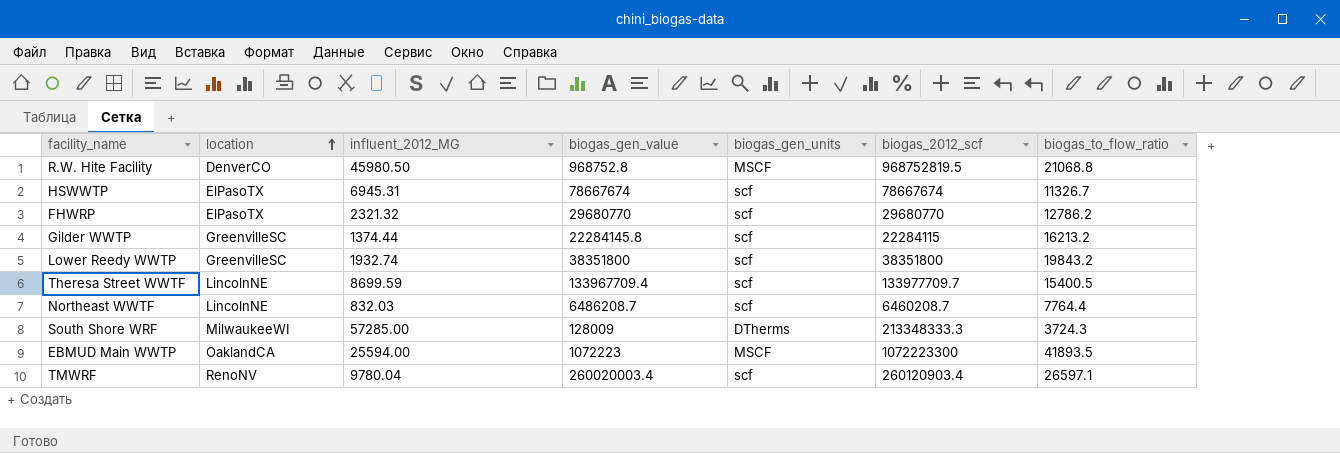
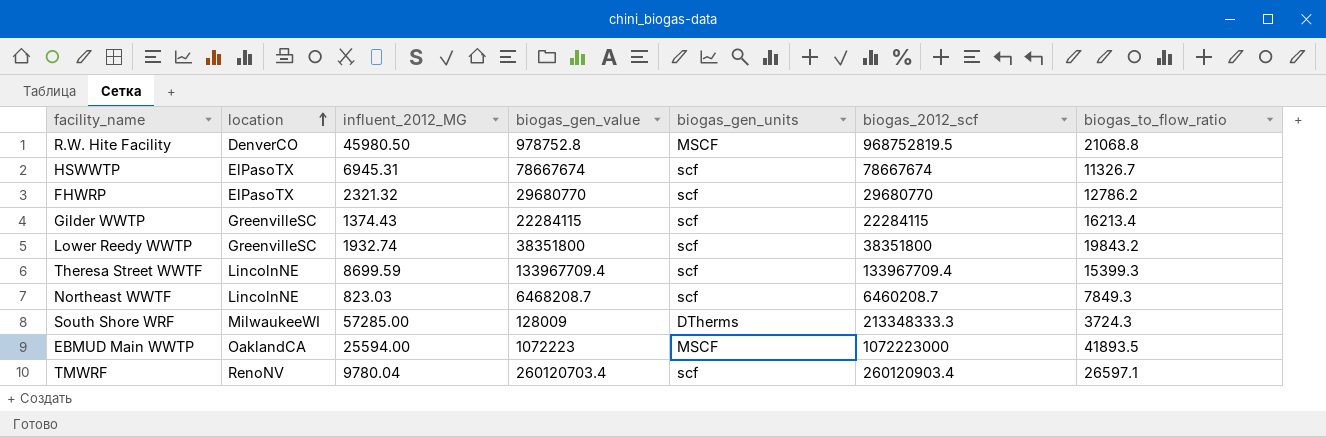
R.W. Hite Facility | biogas_gen_value: 968752.8 -> 978752.8
Gilder WWTP | influent_2012_MG: 1374.44 -> 1374.43
Gilder WWTP | biogas_gen_value: 22284145.8 -> 22284115
Gilder WWTP | biogas_to_flow_ratio: 16213.2 -> 16213.4
Theresa Street WWTF | biogas_2012_scf: 133977709.7 -> 133967709.4
Theresa Street WWTF | biogas_to_flow_ratio: 15400.5 -> 15399.3
Northeast WWTF | influent_2012_MG: 832.03 -> 823.03
Northeast WWTF | biogas_gen_value: 6486208.7 -> 6468208.7
Northeast WWTF | biogas_to_flow_ratio: 7764.4 -> 7849.3
EBMUD Main WWTP | biogas_2012_scf: 1072223300 -> 1072223000
TMWRF | biogas_gen_value: 260020003.4 -> 260120703.4

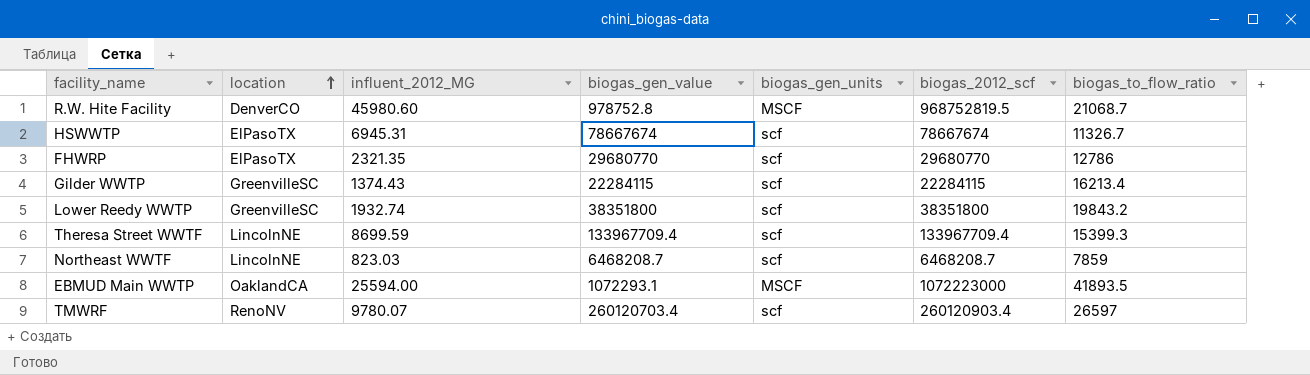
row South Shore WRF: MilwaukeeWI | 57285.00 | 128009 | DTherms | 213348333.3 | 3724.3 -> none
R.W. Hite Facility | influent_2012_MG: 45980.50 -> 45980.60
R.W. Hite Facility | biogas_to_flow_ratio: 21068.8 -> 21068.7
FHWRP | influent_2012_MG: 2321.32 -> 2321.35
FHWRP | biogas_to_flow_ratio: 12786.2 -> 12786
Northeast WWTF | biogas_2012_scf: 6460208.7 -> 6468208.7
Northeast WWTF | biogas_to_flow_ratio: 7849.3 -> 7859
EBMUD Main WWTP | biogas_gen_value: 1072223 -> 1072293.1
TMWRF | influent_2012_MG: 9780.04 -> 9780.07
TMWRF | biogas_to_flow_ratio: 26597.1 -> 26597

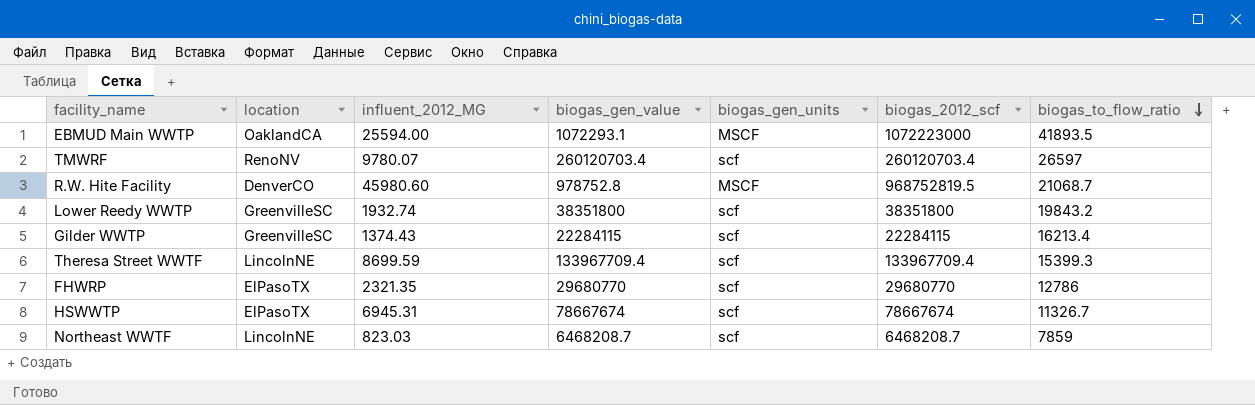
row order: location ascending -> biogas_to_flow_ratio descending
TMWRF | biogas_2012_scf: 260120903.4 -> 260120703.4

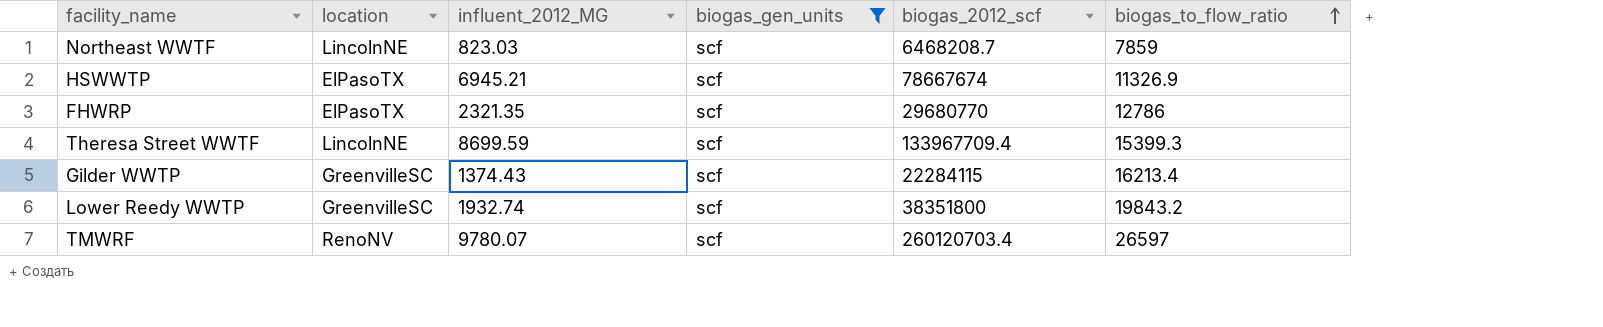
filter: none -> biogas_gen_units = scf
row order: biogas_to_flow_ratio descending -> biogas_to_flow_ratio ascending
column biogas_gen_value | position: 4 -> none
HSWWTP | influent_2012_MG: 6945.31 -> 6945.21
HSWWTP | biogas_to_flow_ratio: 11326.7 -> 11326.9

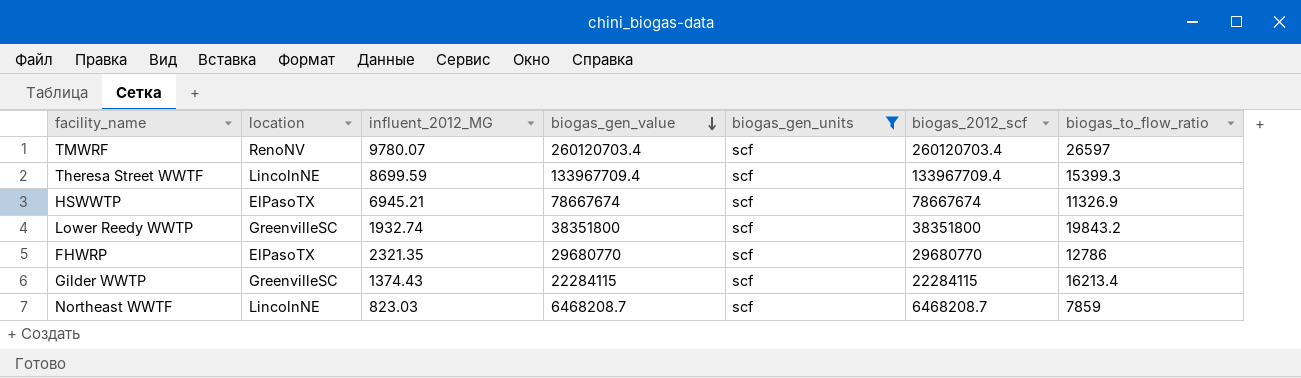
row order: biogas_to_flow_ratio ascending -> biogas_gen_value descending
column biogas_gen_value | position: none -> 4

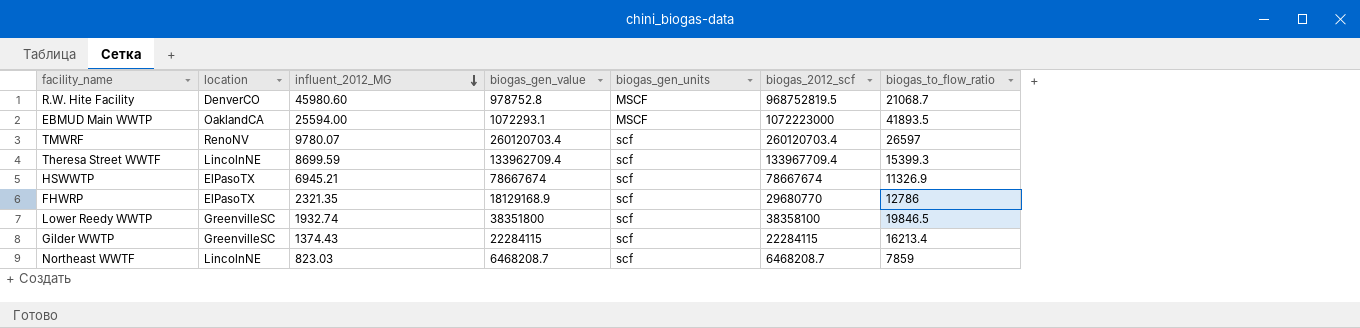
filter: biogas_gen_units = scf -> none
row order: biogas_gen_value descending -> influent_2012_MG descending
Theresa Street WWTF | biogas_gen_value: 133967709.4 -> 133962709.4
FHWRP | biogas_gen_value: 29680770 -> 18129168.9
Lower Reedy WWTP | biogas_2012_scf: 38351800 -> 38358100
Lower Reedy WWTP | biogas_to_flow_ratio: 19843.2 -> 19846.5

